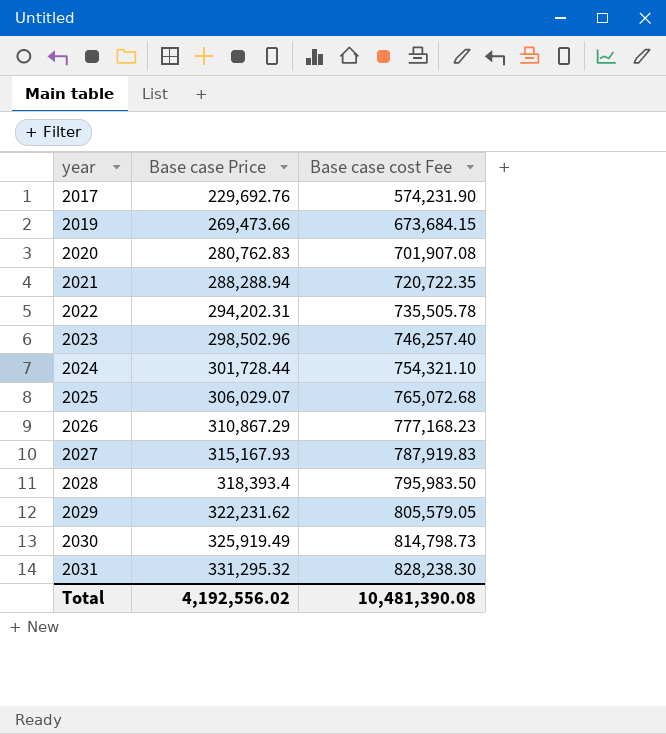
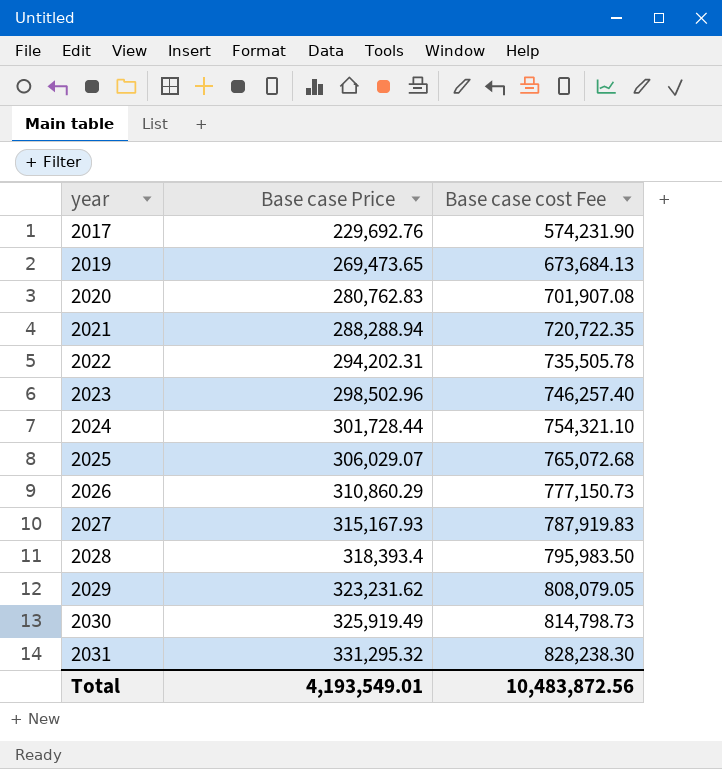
2019 | Base case Price: 269,473.66 -> 269,473.65
2019 | Base case cost Fee: 673,684.15 -> 673,684.13
2026 | Base case Price: 310,867.29 -> 310,860.29
2026 | Base case cost Fee: 777,168.23 -> 777,150.73
2029 | Base case Price: 322,231.62 -> 323,231.62
2029 | Base case cost Fee: 805,579.05 -> 808,079.05
Total | Base case Price: 4,192,556.02 -> 4,193,549.01
Total | Base case cost Fee: 10,481,390.08 -> 10,483,872.56

